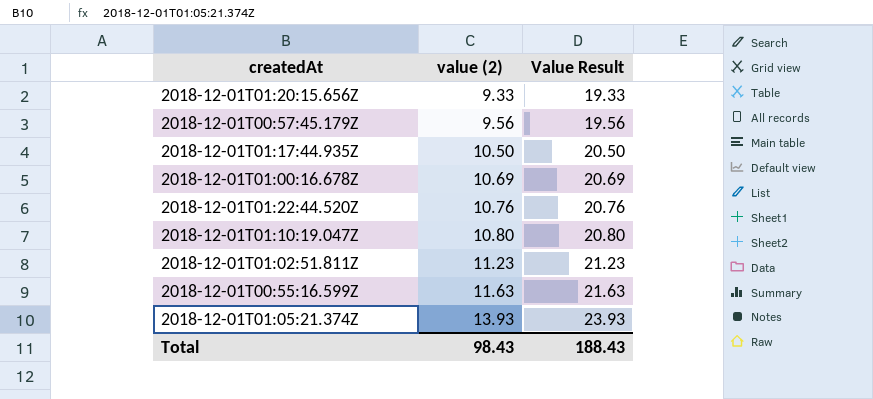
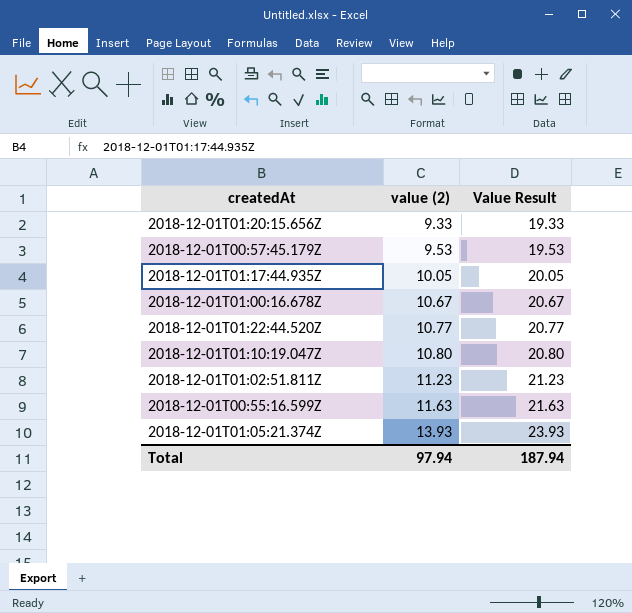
2018-12-01T00:57:45.179Z | value (2): 9.56 -> 9.53
2018-12-01T00:57:45.179Z | Value Result: 19.56 -> 19.53
2018-12-01T01:17:44.935Z | value (2): 10.50 -> 10.05
2018-12-01T01:17:44.935Z | Value Result: 20.50 -> 20.05
2018-12-01T01:00:16.678Z | value (2): 10.69 -> 10.67
2018-12-01T01:00:16.678Z | Value Result: 20.69 -> 20.67
2018-12-01T01:22:44.520Z | value (2): 10.76 -> 10.77
2018-12-01T01:22:44.520Z | Value Result: 20.76 -> 20.77
Total | value (2): 98.43 -> 97.94
Total | Value Result: 188.43 -> 187.94

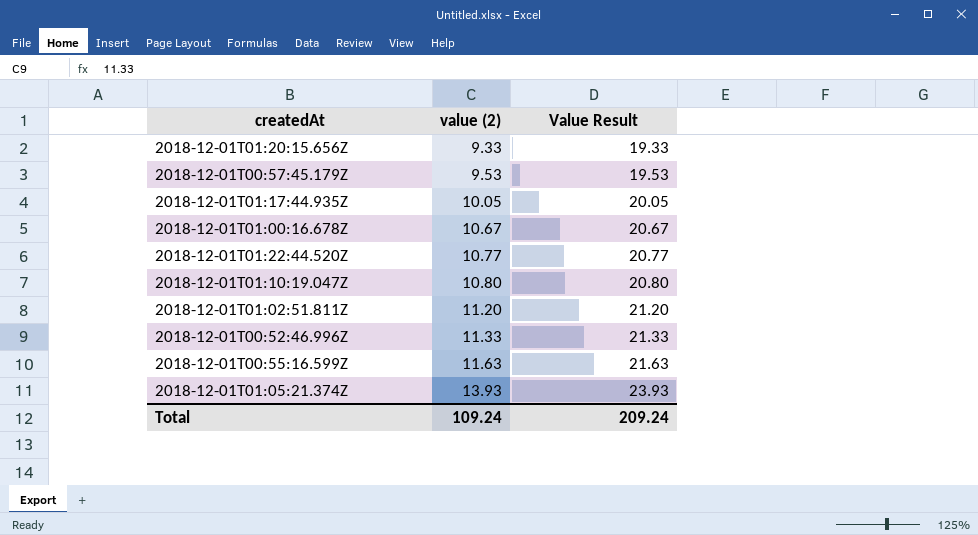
2018-12-01T01:02:51.811Z | value (2): 11.23 -> 11.20
2018-12-01T01:02:51.811Z | Value Result: 21.23 -> 21.20
row 2018-12-01T00:52:46.996Z: none -> 11.33 | 21.33
Total | value (2): 97.94 -> 109.24
Total | Value Result: 187.94 -> 209.24

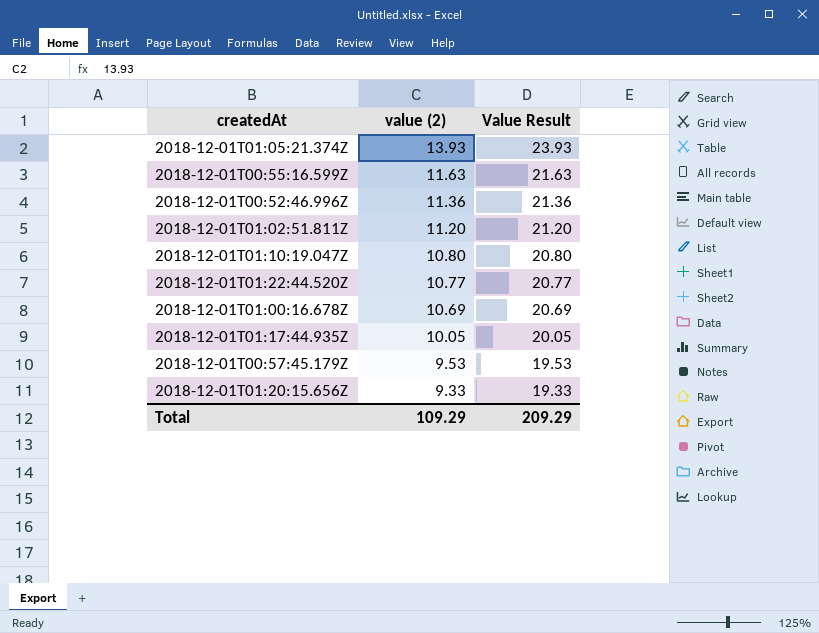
row order: value (2) ascending -> value (2) descending
2018-12-01T00:52:46.996Z | value (2): 11.33 -> 11.36
2018-12-01T00:52:46.996Z | Value Result: 21.33 -> 21.36
2018-12-01T01:00:16.678Z | value (2): 10.67 -> 10.69
2018-12-01T01:00:16.678Z | Value Result: 20.67 -> 20.69
Total | value (2): 109.24 -> 109.29
Total | Value Result: 209.24 -> 209.29

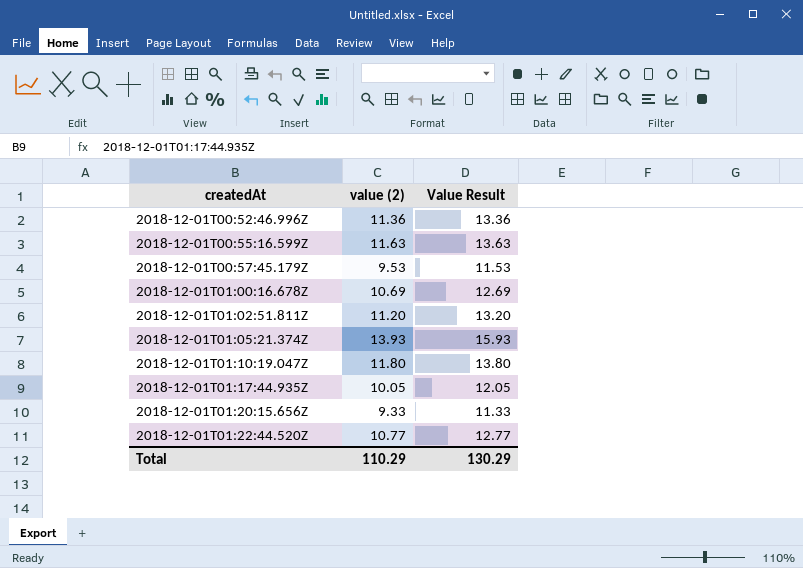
row order: value (2) descending -> createdAt ascending
column Value Result | formula: [value (2)] + 10 -> [value (2)] + 2
2018-12-01T01:10:19.047Z | value (2): 10.80 -> 11.80
Total | value (2): 109.29 -> 110.29
Total | Value Result: 209.29 -> 130.29

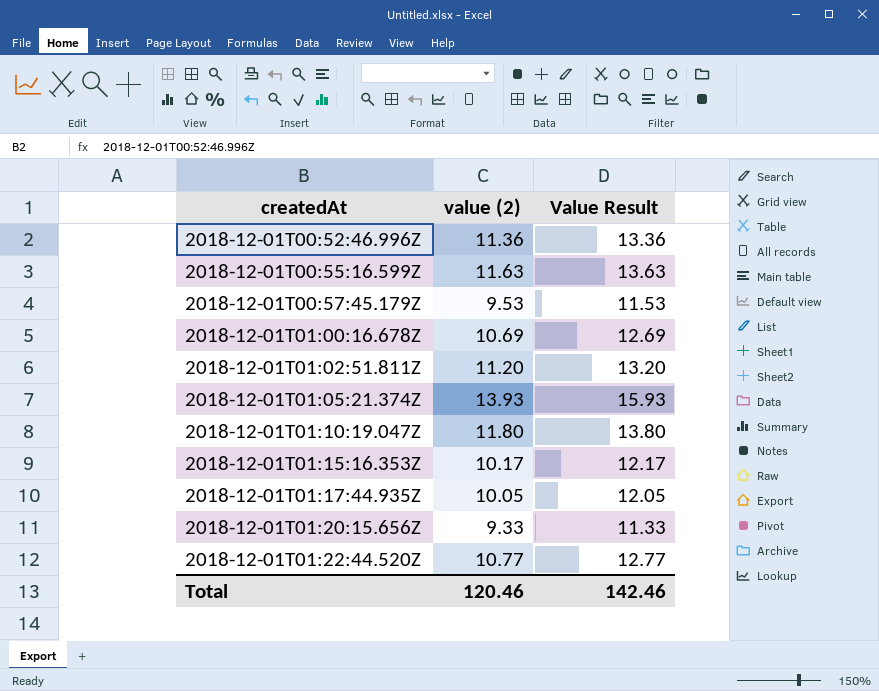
row 2018-12-01T01:15:16.353Z: none -> 10.17 | 12.17
Total | value (2): 110.29 -> 120.46
Total | Value Result: 130.29 -> 142.46

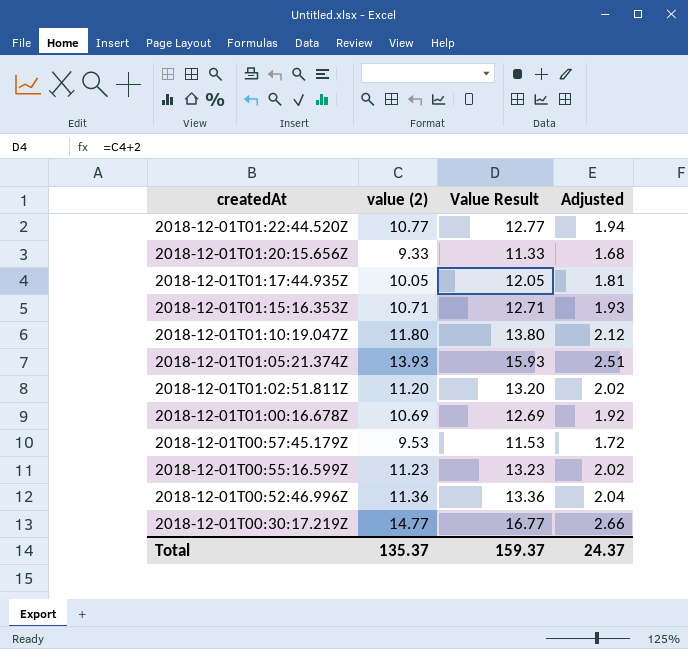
row order: createdAt ascending -> createdAt descending
column Adjusted | formula: none -> [value (2)] * 0.18
2018-12-01T01:15:16.353Z | value (2): 10.17 -> 10.71
2018-12-01T01:15:16.353Z | Value Result: 12.17 -> 12.71
2018-12-01T00:55:16.599Z | value (2): 11.63 -> 11.23
2018-12-01T00:55:16.599Z | Value Result: 13.63 -> 13.23
row 2018-12-01T00:30:17.219Z: none -> 14.77 | 16.77 | 2.66
Total | value (2): 120.46 -> 135.37
Total | Value Result: 142.46 -> 159.37

